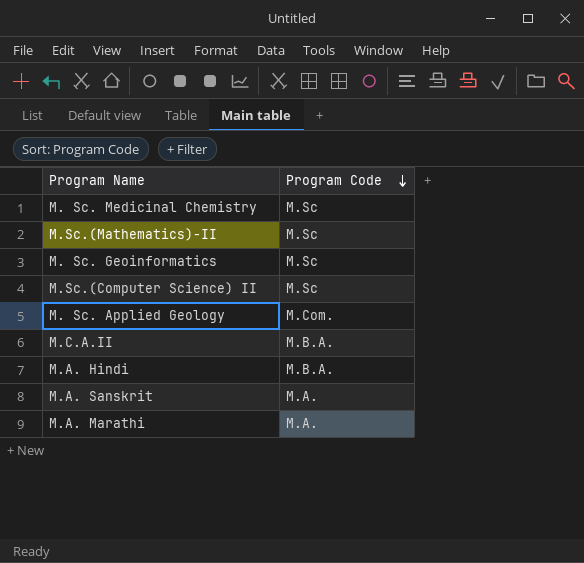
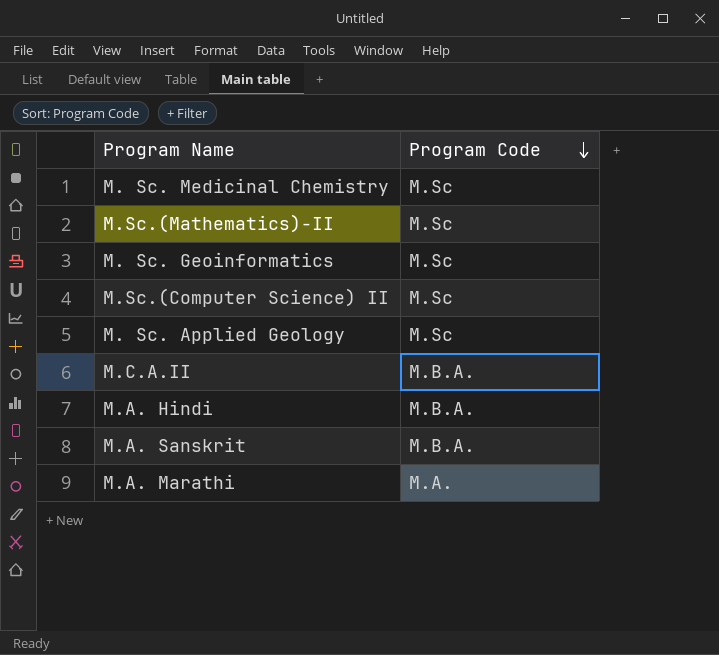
M. Sc. Applied Geology | Program Code: M.Com. -> M.Sc
M.A. Sanskrit | Program Code: M.A. -> M.B.A.

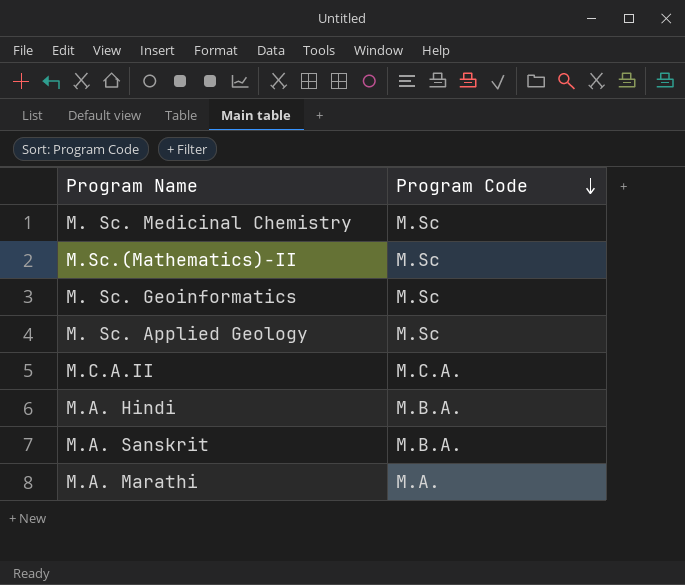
row M.Sc.(Computer Science) II: M.Sc -> none
M.C.A.II | Program Code: M.B.A. -> M.C.A.

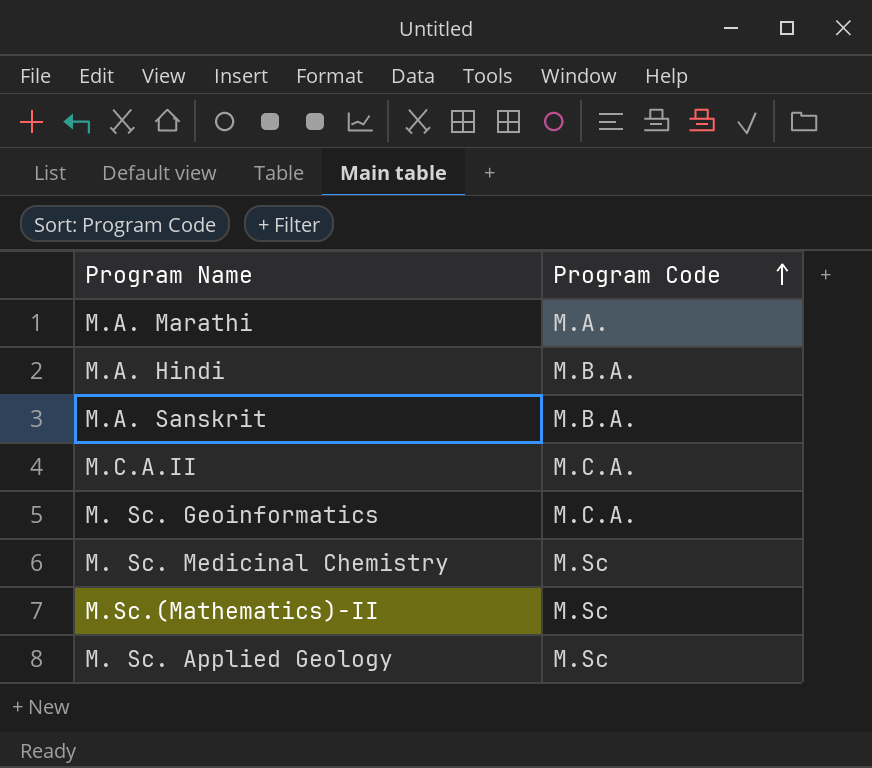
row order: Program Code descending -> Program Code ascending
M. Sc. Geoinformatics | Program Code: M.Sc -> M.C.A.

